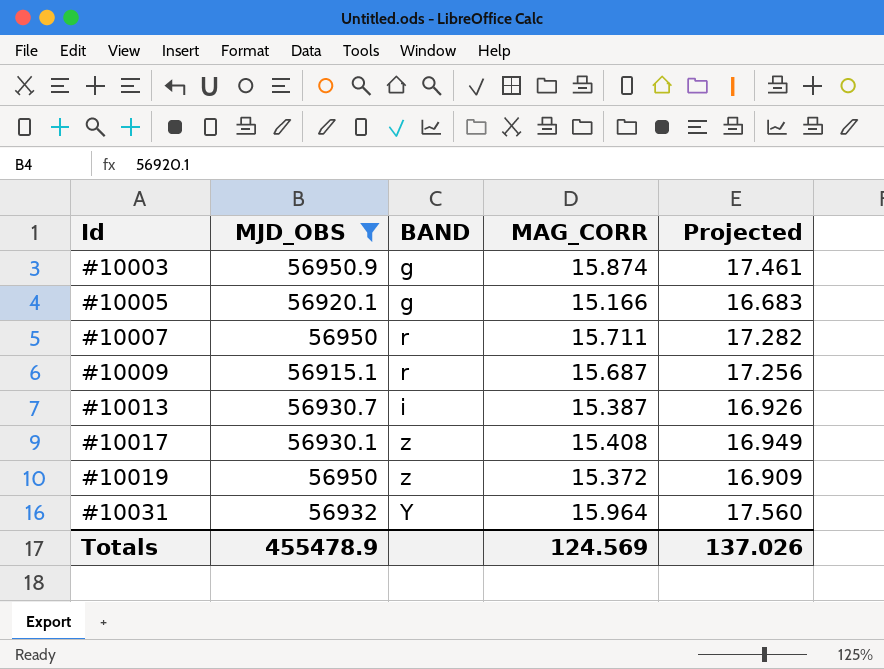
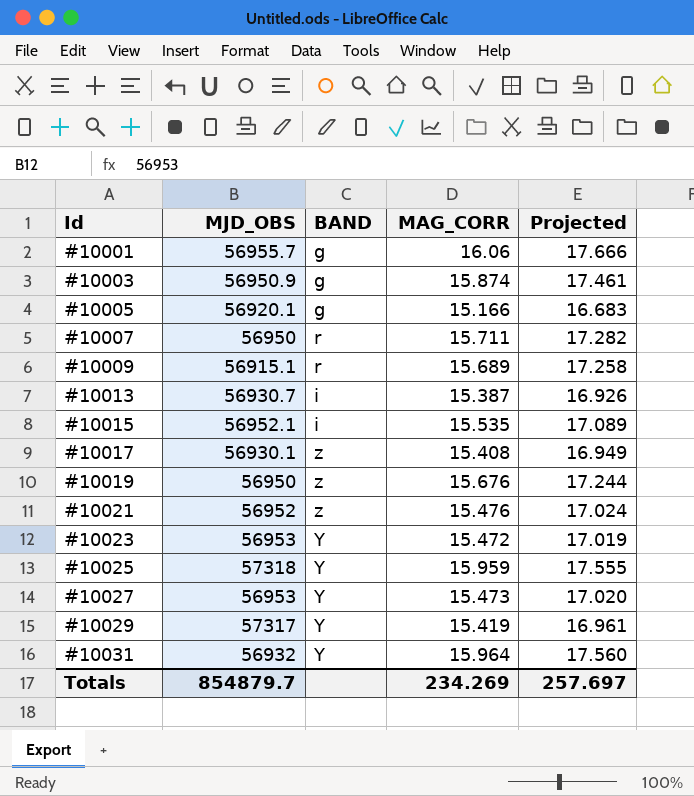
filter: MJD_OBS <= 56950.9 -> none
#10009 | MAG_CORR: 15.687 -> 15.689
#10009 | Projected: 17.256 -> 17.258
#10019 | MAG_CORR: 15.372 -> 15.676
#10019 | Projected: 16.909 -> 17.244
Totals | MJD_OBS: 455478.9 -> 854879.7
Totals | MAG_CORR: 124.569 -> 234.269
Totals | Projected: 137.026 -> 257.697

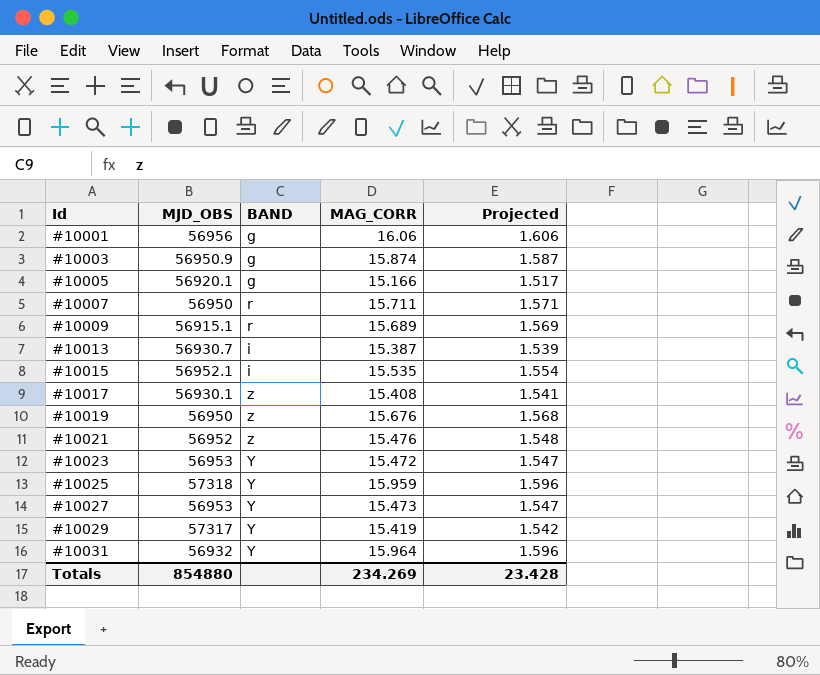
column Projected | formula: [MAG_CORR] * 1.1 -> [MAG_CORR] * 0.1
#10001 | MJD_OBS: 56955.7 -> 56956
Totals | MJD_OBS: 854879.7 -> 854880
Totals | Projected: 257.697 -> 23.428

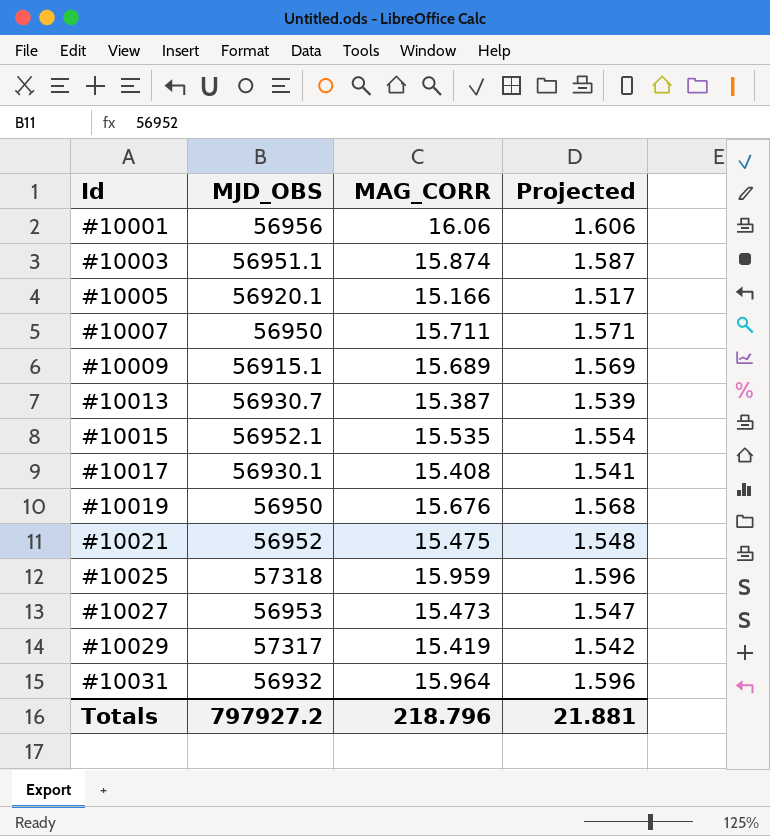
column BAND | position: 3 -> none
row #10023: 56953 | Y | 15.472 | 1.547 -> none
#10003 | MJD_OBS: 56950.9 -> 56951.1
#10021 | MAG_CORR: 15.476 -> 15.475
Totals | MJD_OBS: 854880 -> 797927.2
Totals | MAG_CORR: 234.269 -> 218.796
Totals | Projected: 23.428 -> 21.881

